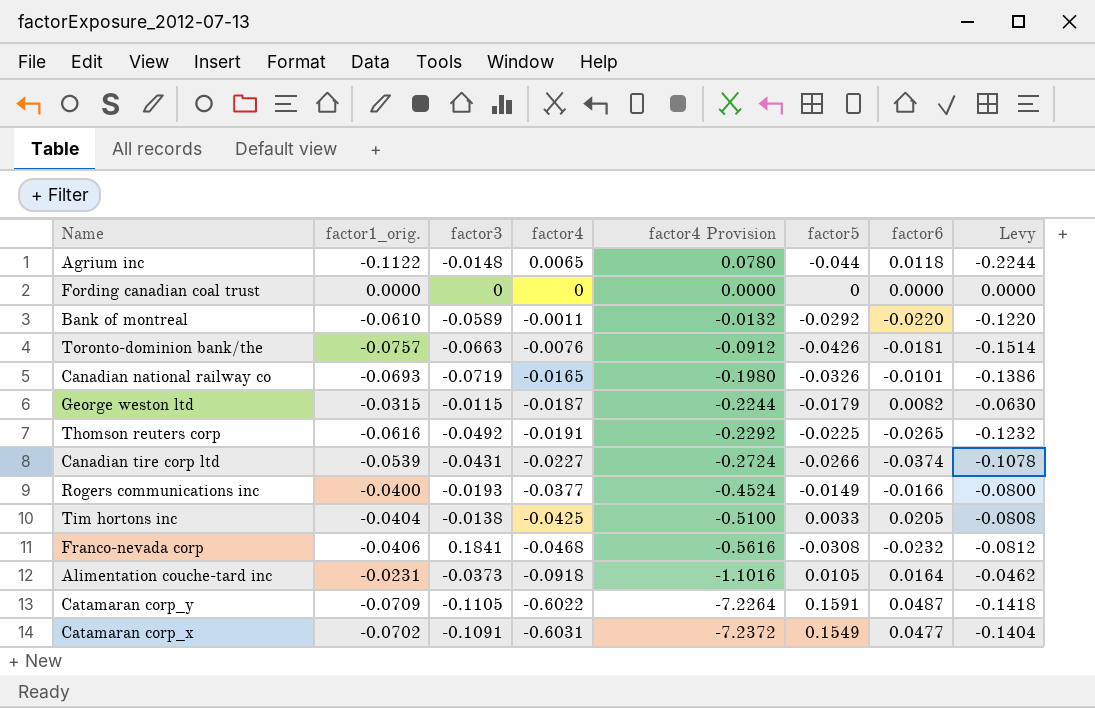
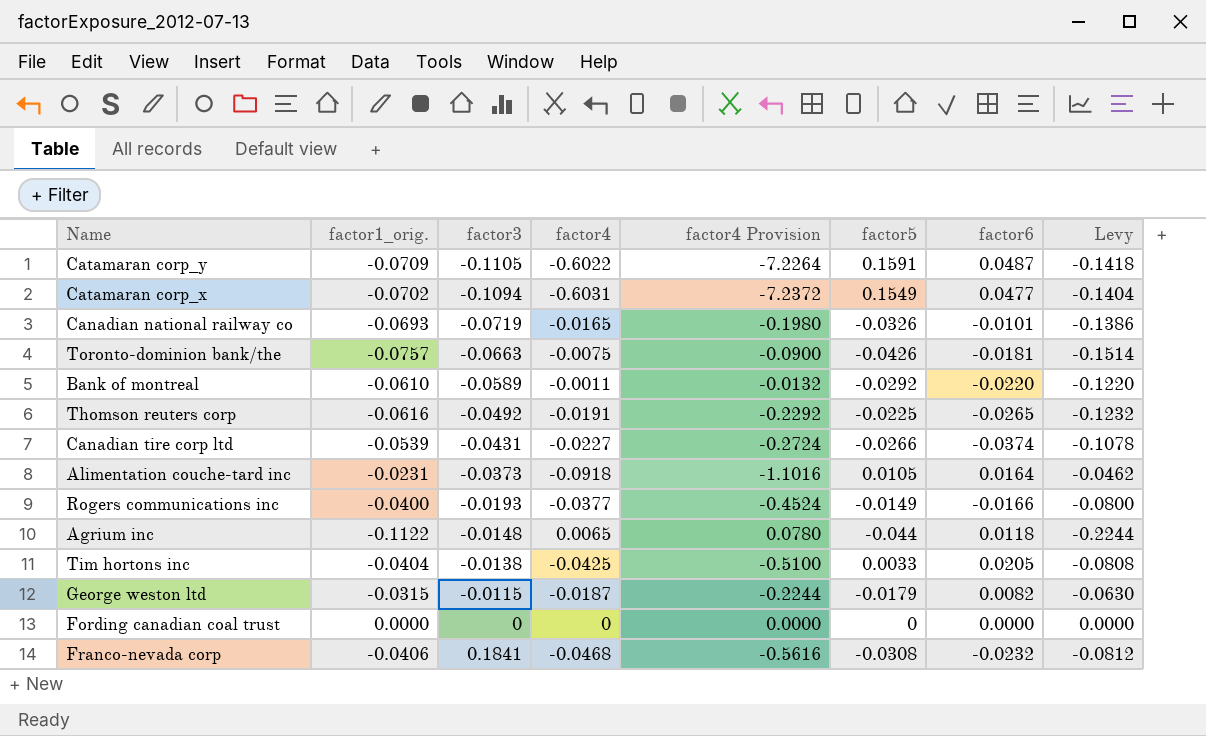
row order: factor4 descending -> factor3 ascending
Catamaran corp_x | factor3: -0.1091 -> -0.1094
Toronto-dominion bank/the | factor4: -0.0076 -> -0.0075
Toronto-dominion bank/the | factor4 Provision: -0.0912 -> -0.0900

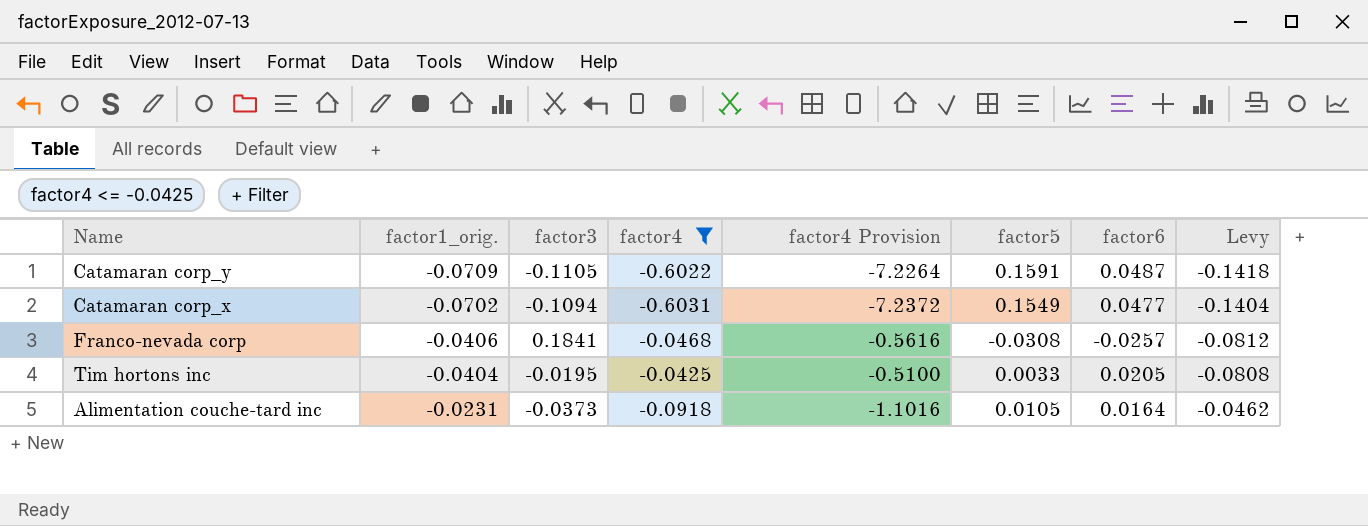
filter: none -> factor4 <= -0.0425
row order: factor3 ascending -> factor1_orig. ascending
Franco-nevada corp | factor6: -0.0232 -> -0.0257
Tim hortons inc | factor3: -0.0138 -> -0.0195

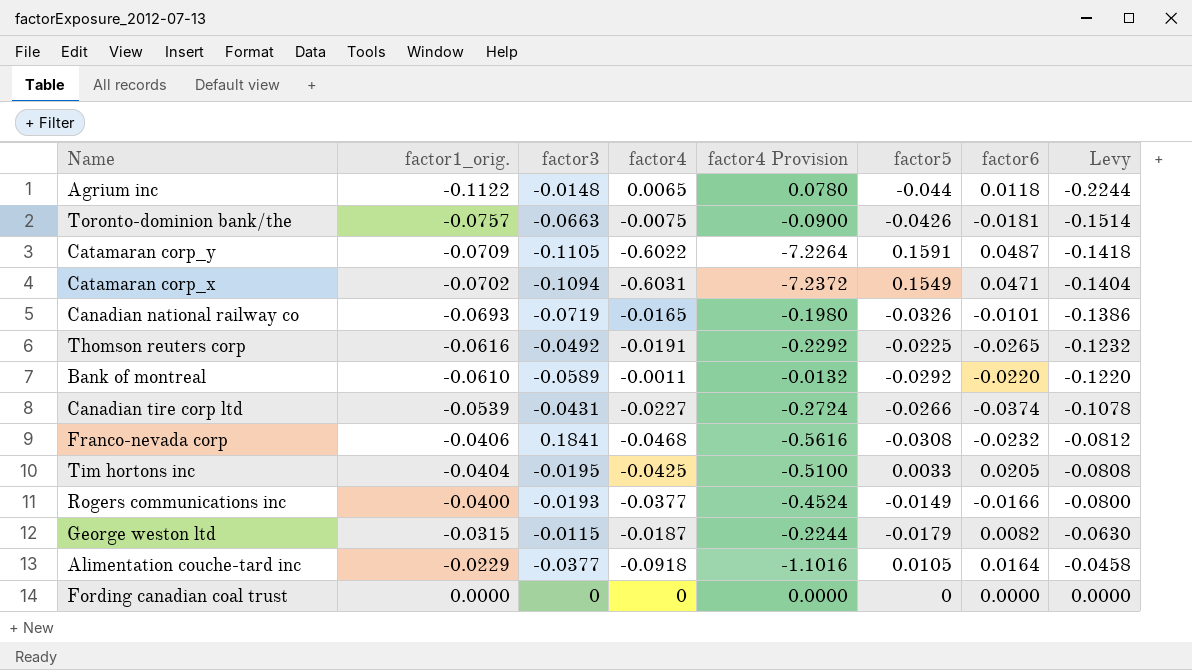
filter: factor4 <= -0.0425 -> none
Catamaran corp_x | factor6: 0.0477 -> 0.0471
Franco-nevada corp | factor6: -0.0257 -> -0.0232
Alimentation couche-tard inc | factor1_orig.: -0.0231 -> -0.0229
Alimentation couche-tard inc | factor3: -0.0373 -> -0.0377
Alimentation couche-tard inc | Levy: -0.0462 -> -0.0458

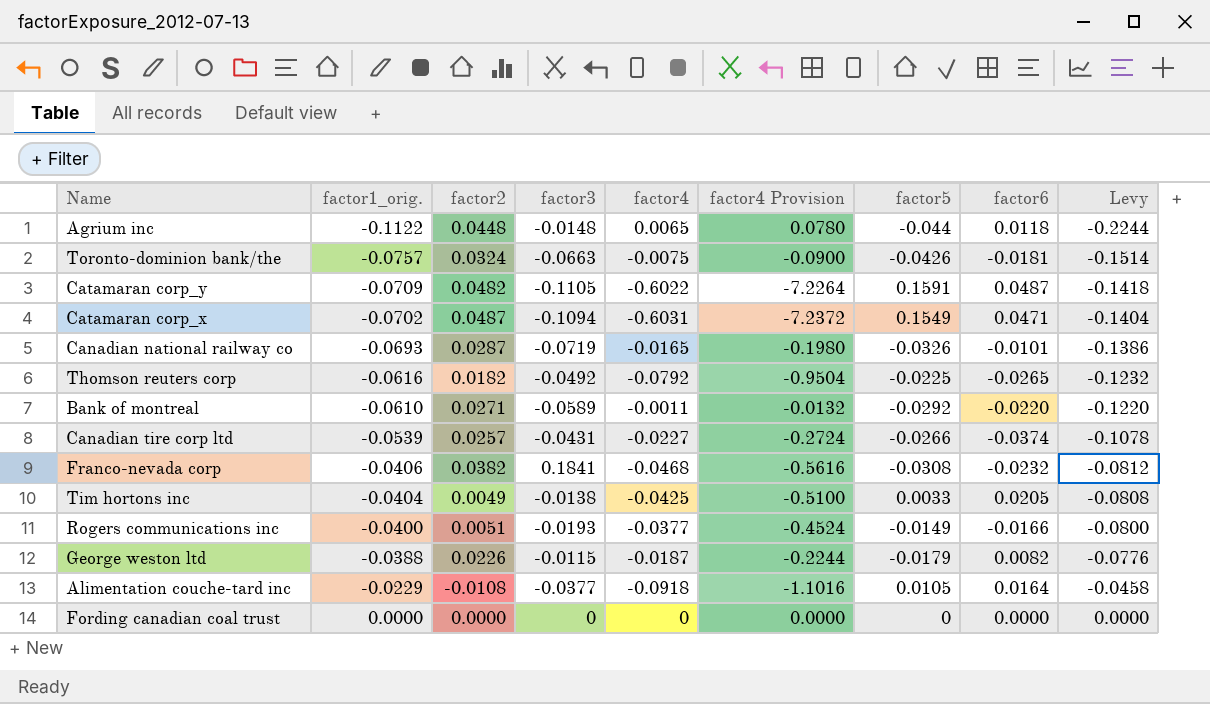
column factor2 | position: none -> 3
Thomson reuters corp | factor4: -0.0191 -> -0.0792
Thomson reuters corp | factor4 Provision: -0.2292 -> -0.9504
Tim hortons inc | factor3: -0.0195 -> -0.0138
George weston ltd | factor1_orig.: -0.0315 -> -0.0388
George weston ltd | Levy: -0.0630 -> -0.0776

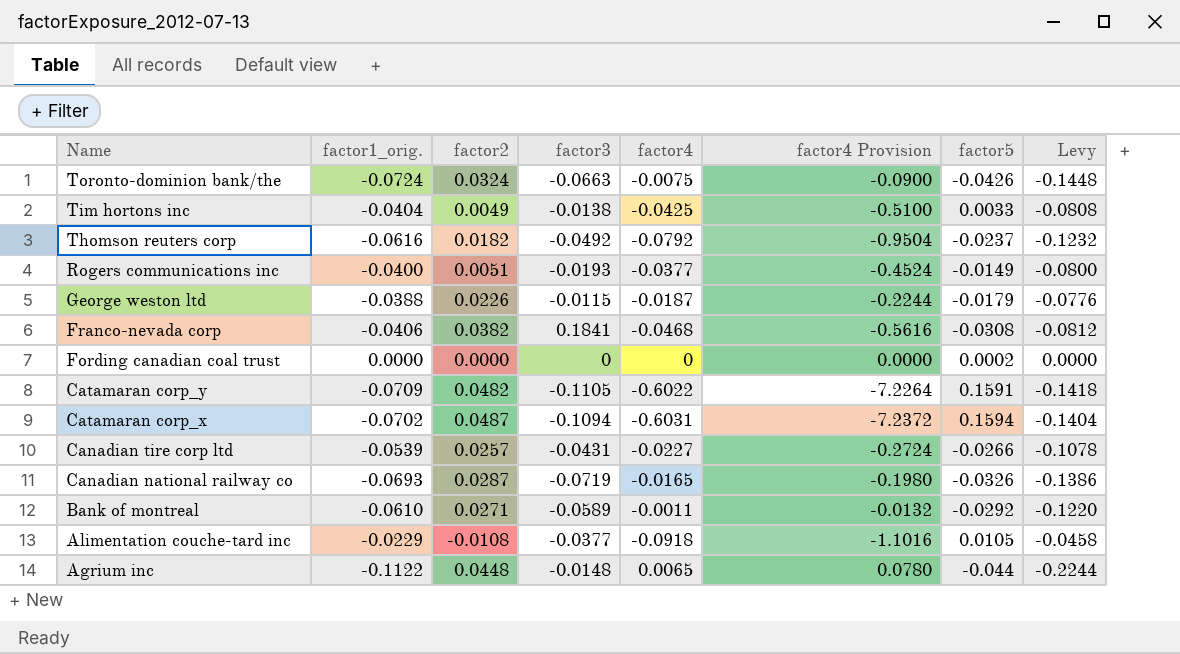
row order: factor1_orig. ascending -> Name descending
column factor6 | position: 8 -> none
Toronto-dominion bank/the | factor1_orig.: -0.0757 -> -0.0724
Toronto-dominion bank/the | Levy: -0.1514 -> -0.1448
Thomson reuters corp | factor5: -0.0225 -> -0.0237
Fording canadian coal trust | factor5: 0 -> 0.0002
Catamaran corp_x | factor5: 0.1549 -> 0.1594

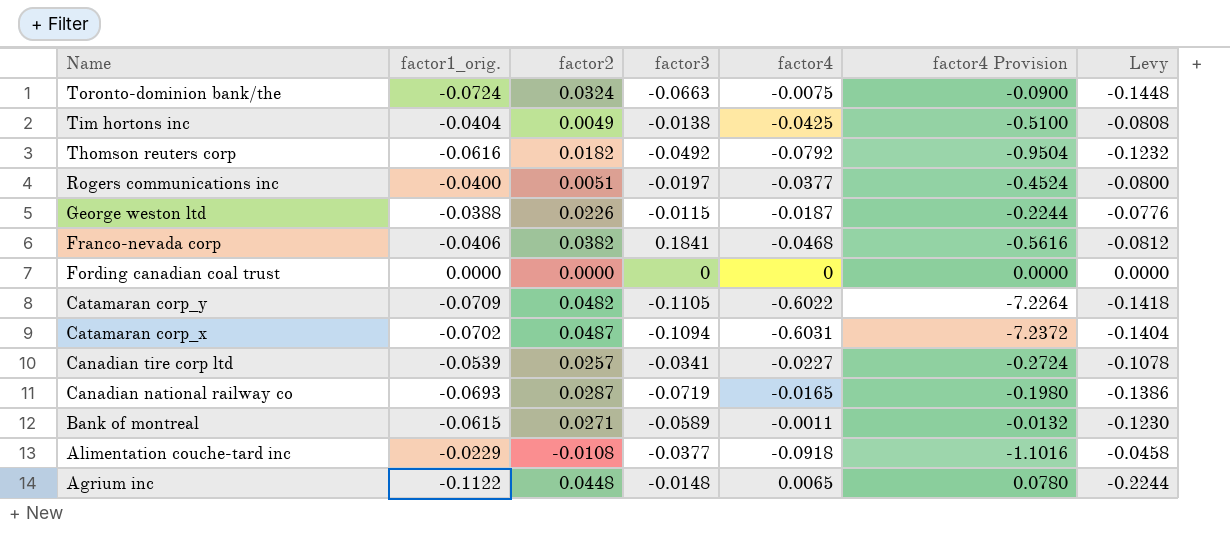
column factor5 | position: 7 -> none
Rogers communications inc | factor3: -0.0193 -> -0.0197
Canadian tire corp ltd | factor3: -0.0431 -> -0.0341
Bank of montreal | factor1_orig.: -0.0610 -> -0.0615
Bank of montreal | Levy: -0.1220 -> -0.1230

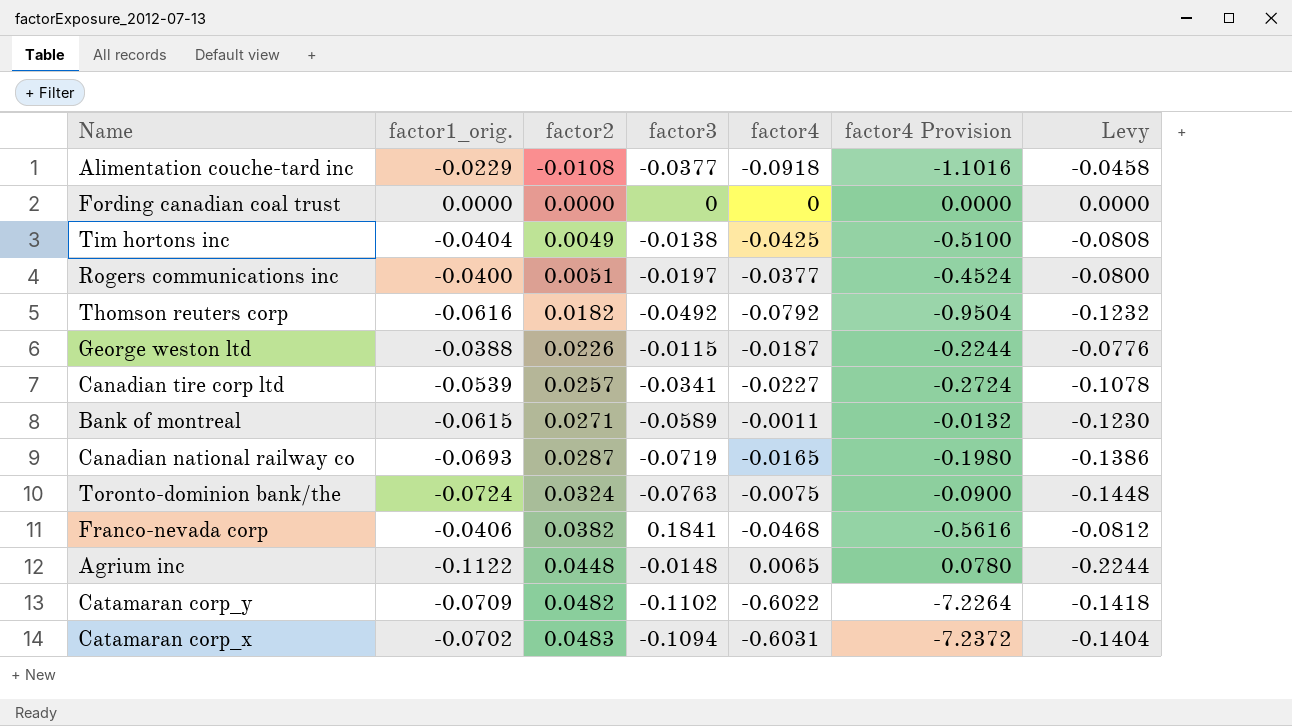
row order: Name descending -> factor2 ascending
Toronto-dominion bank/the | factor3: -0.0663 -> -0.0763
Catamaran corp_y | factor3: -0.1105 -> -0.1102
Catamaran corp_x | factor2: 0.0487 -> 0.0483

